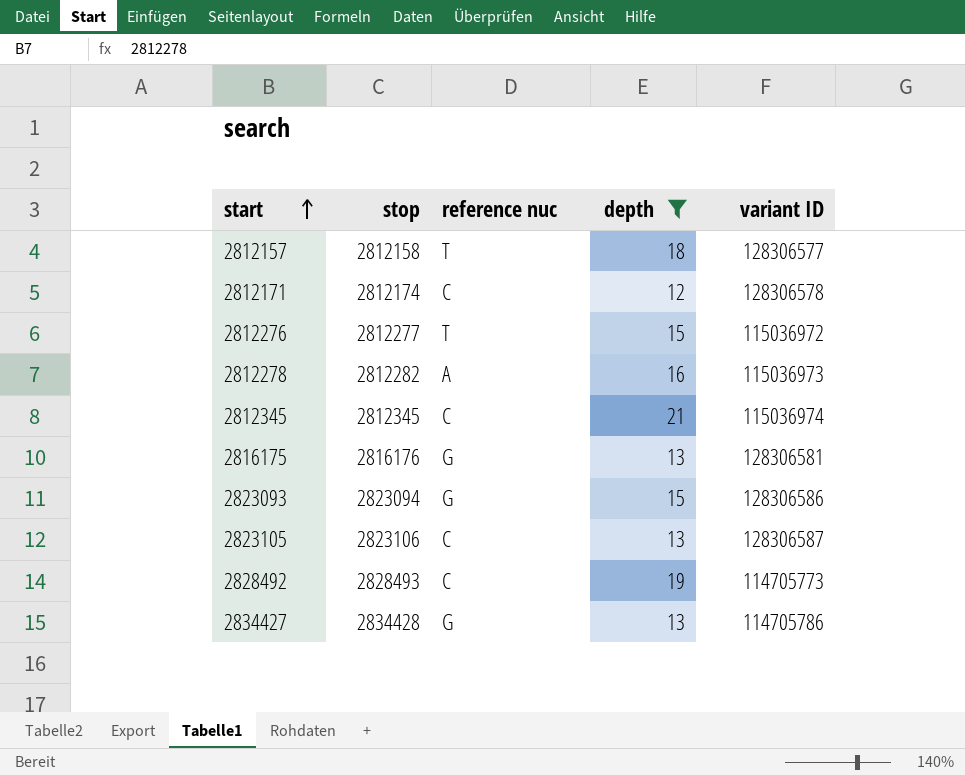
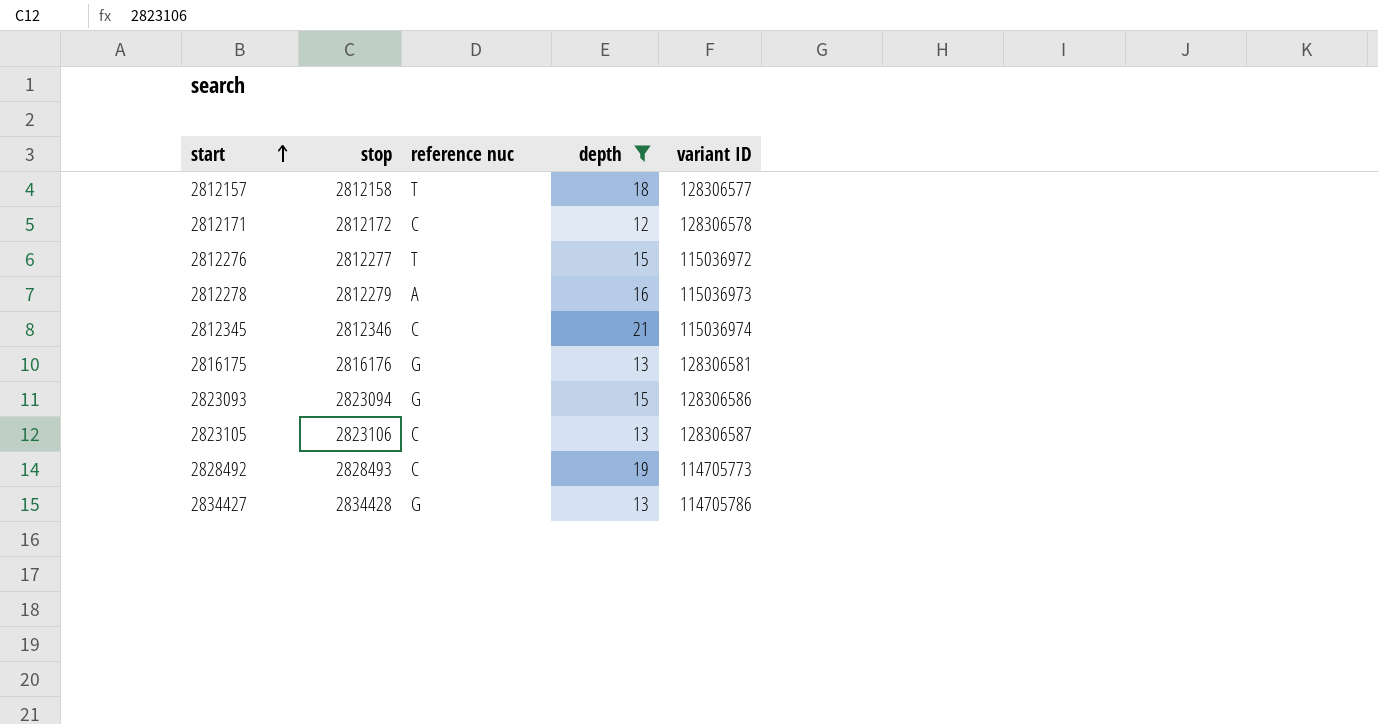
2812171 | stop: 2812174 -> 2812172
2812278 | stop: 2812282 -> 2812279
2812345 | stop: 2812345 -> 2812346

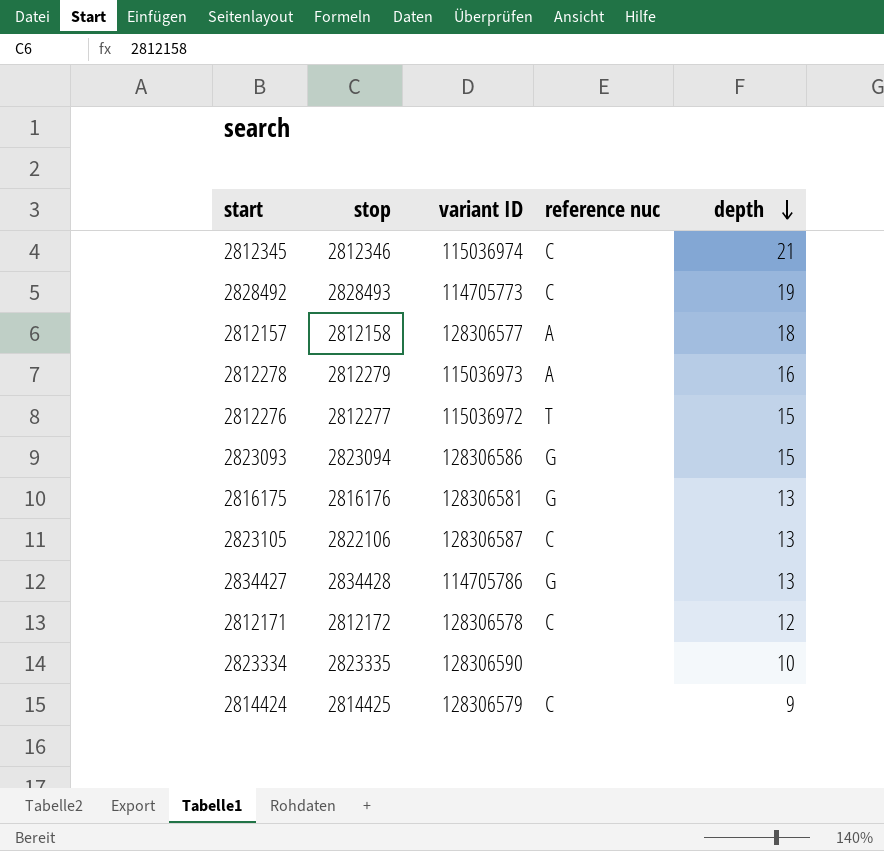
filter: depth >= 12 -> none
row order: start ascending -> depth descending
column variant ID | position: 5 -> 3
2812157 | reference nuc: T -> A
2823105 | stop: 2823106 -> 2822106

